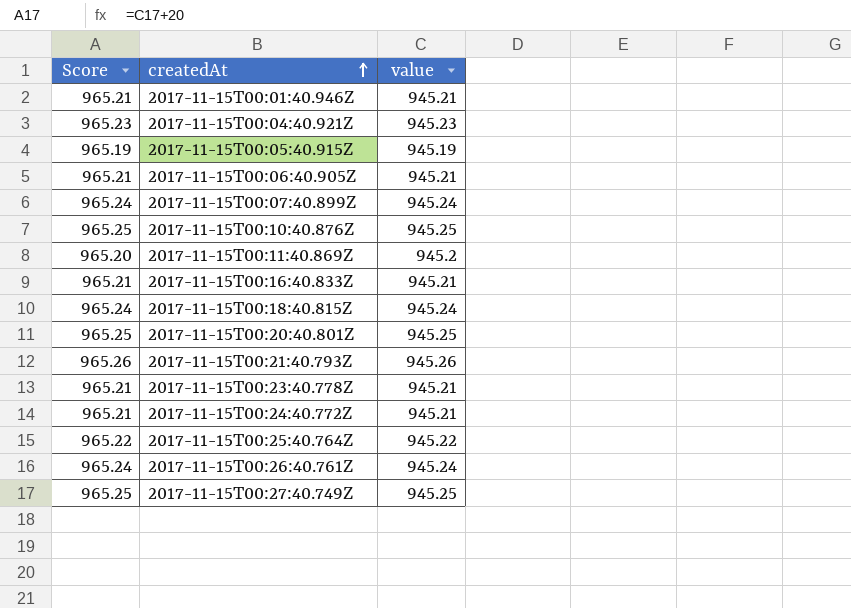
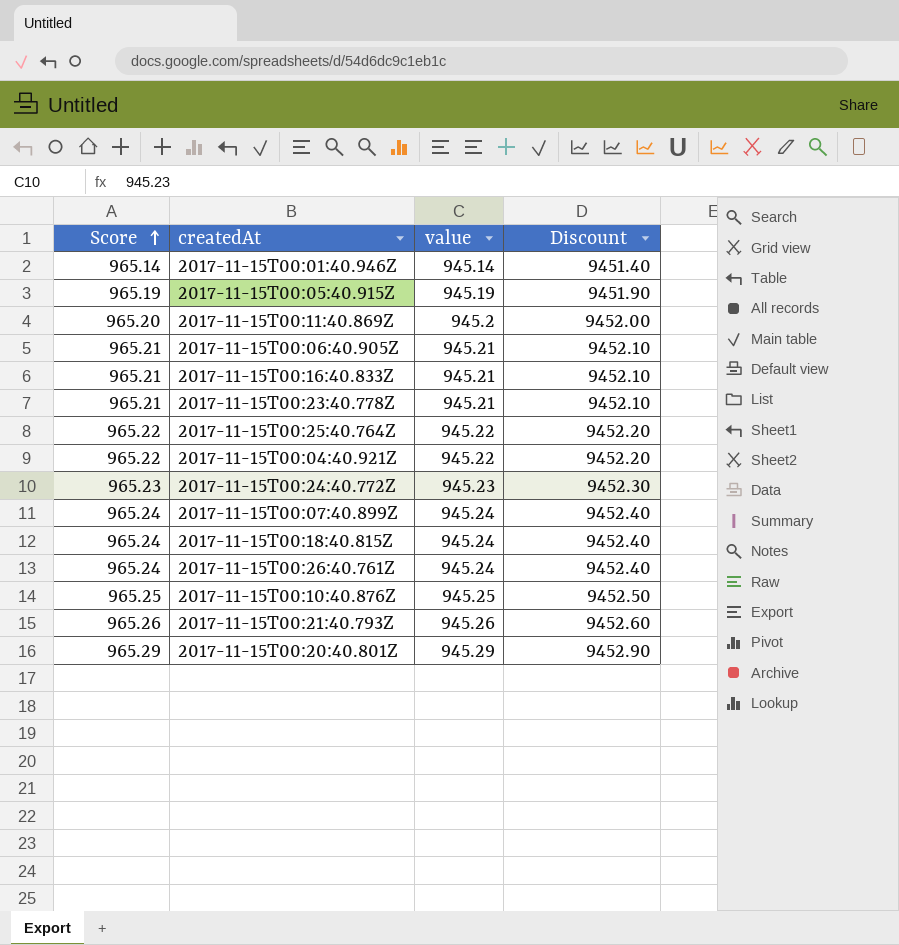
row order: createdAt ascending -> Score ascending
column Discount | formula: none -> [value] * 10
row 2017-11-15T00:27:40.749Z: 965.25 | 945.25 -> none
2017-11-15T00:01:40.946Z | Score: 965.21 -> 965.14
2017-11-15T00:01:40.946Z | value: 945.21 -> 945.14
2017-11-15T00:04:40.921Z | Score: 965.23 -> 965.22
2017-11-15T00:04:40.921Z | value: 945.23 -> 945.22
2017-11-15T00:24:40.772Z | Score: 965.21 -> 965.23
2017-11-15T00:24:40.772Z | value: 945.21 -> 945.23
2017-11-15T00:20:40.801Z | Score: 965.25 -> 965.29
2017-11-15T00:20:40.801Z | value: 945.25 -> 945.29

